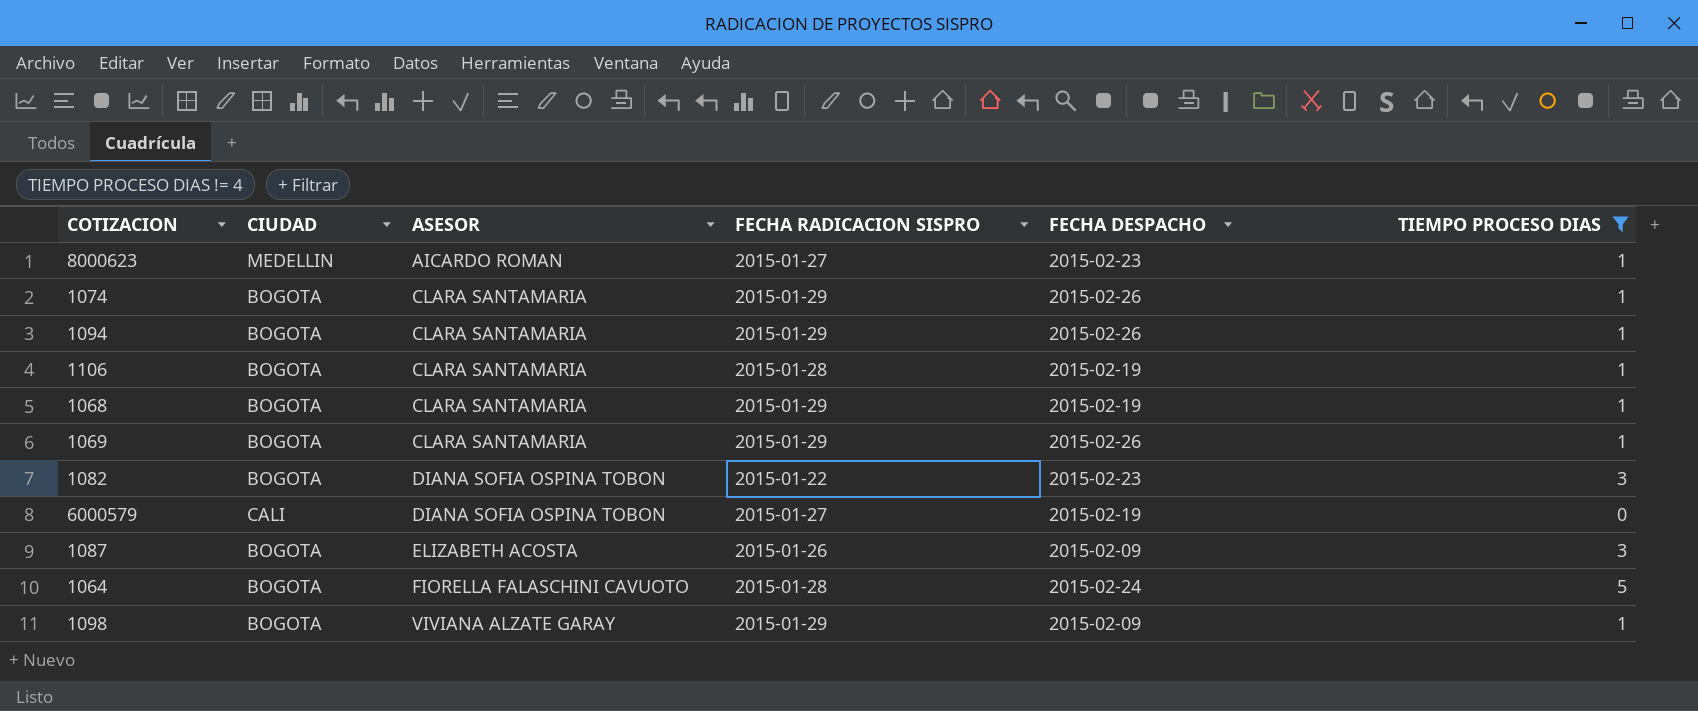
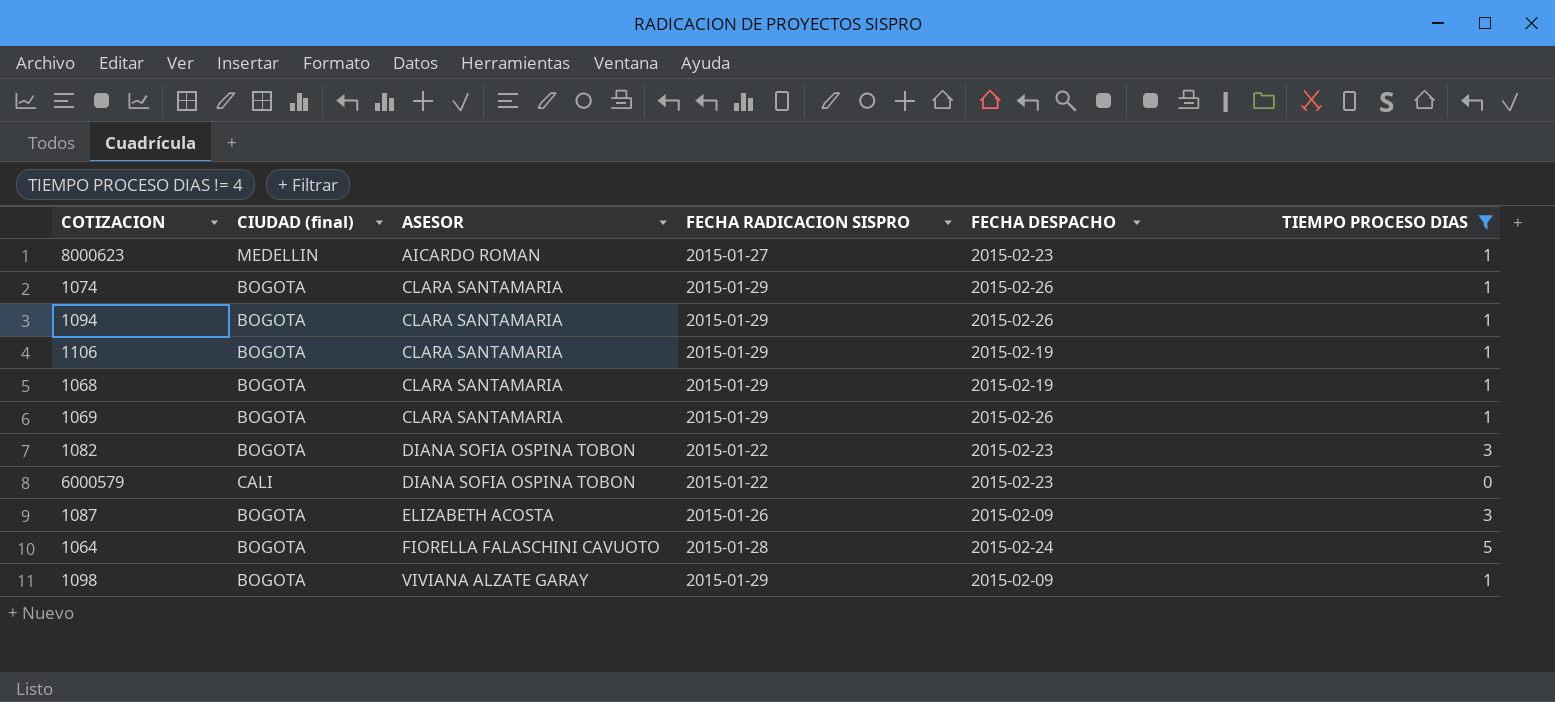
column name: CIUDAD -> CIUDAD (final)
1106 | FECHA RADICACION SISPRO: 2015-01-28 -> 2015-01-29
6000579 | FECHA RADICACION SISPRO: 2015-01-27 -> 2015-01-22
6000579 | FECHA DESPACHO: 2015-02-19 -> 2015-02-23

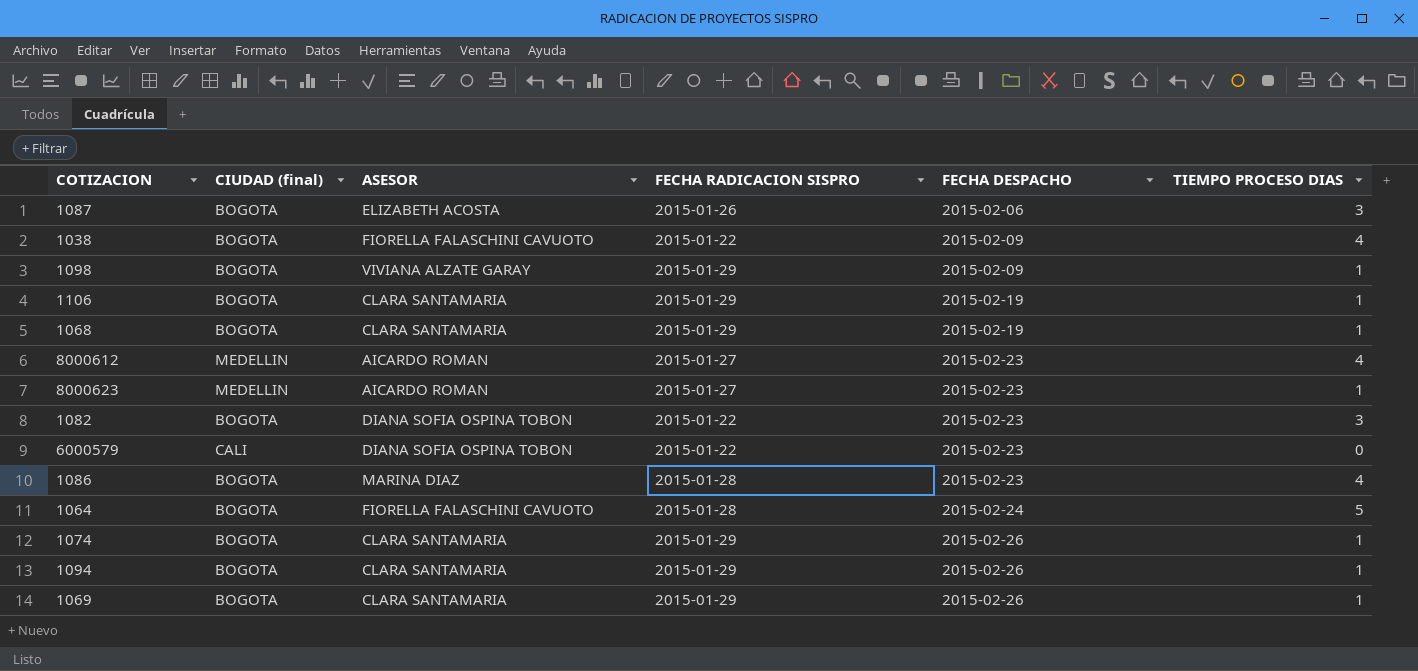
filter: TIEMPO PROCESO DIAS != 4 -> none
row order: ASESOR ascending -> FECHA DESPACHO ascending
1087 | FECHA DESPACHO: 2015-02-09 -> 2015-02-06

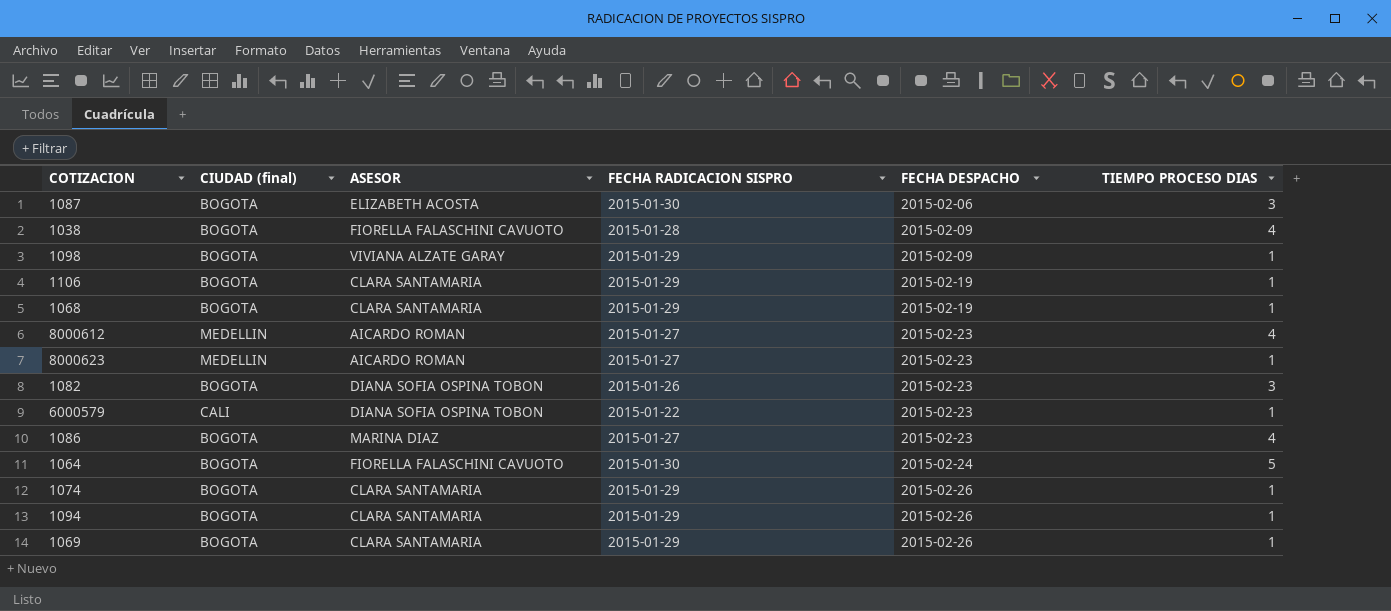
1087 | FECHA RADICACION SISPRO: 2015-01-26 -> 2015-01-30
1038 | FECHA RADICACION SISPRO: 2015-01-22 -> 2015-01-28
1082 | FECHA RADICACION SISPRO: 2015-01-22 -> 2015-01-26
6000579 | TIEMPO PROCESO DIAS: 0 -> 1
1086 | FECHA RADICACION SISPRO: 2015-01-28 -> 2015-01-27
1064 | FECHA RADICACION SISPRO: 2015-01-28 -> 2015-01-30

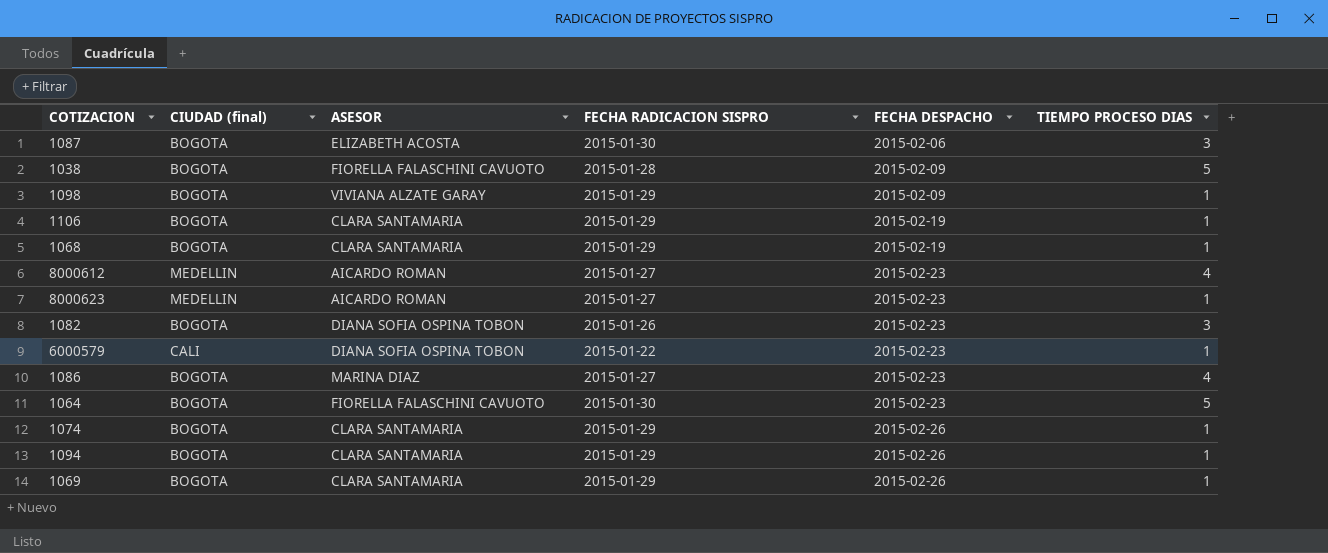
1038 | TIEMPO PROCESO DIAS: 4 -> 5
1064 | FECHA DESPACHO: 2015-02-24 -> 2015-02-23

